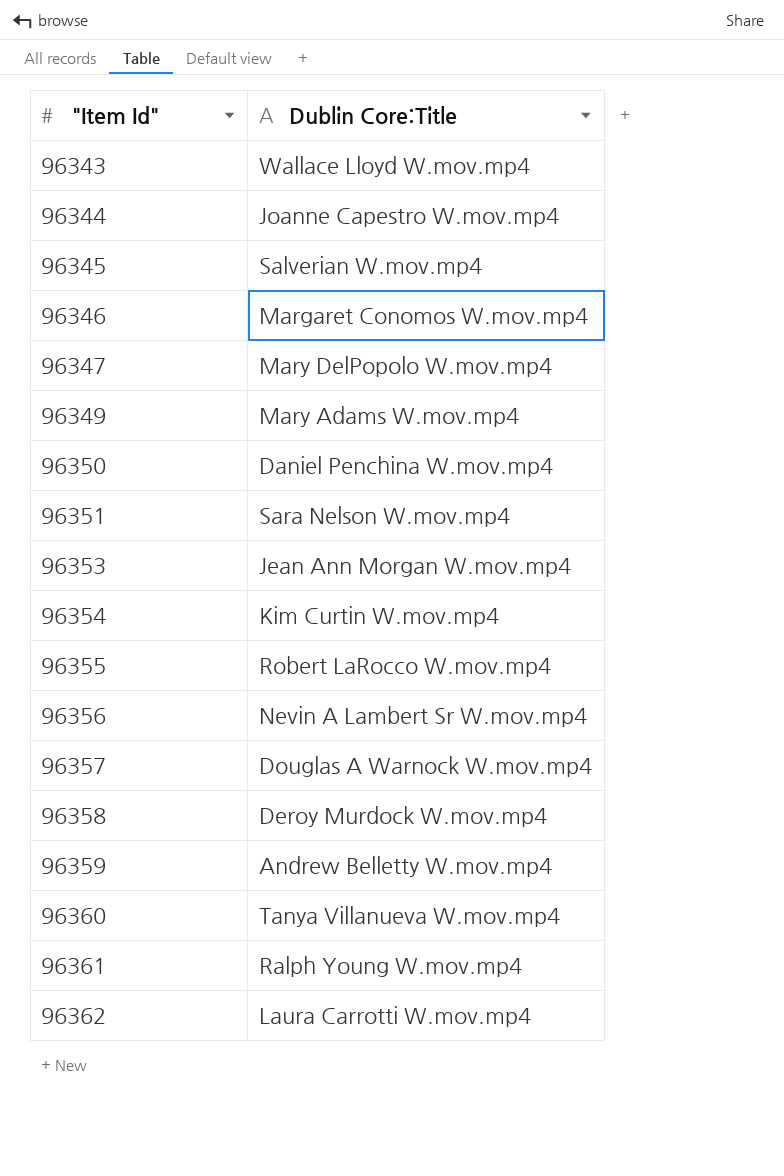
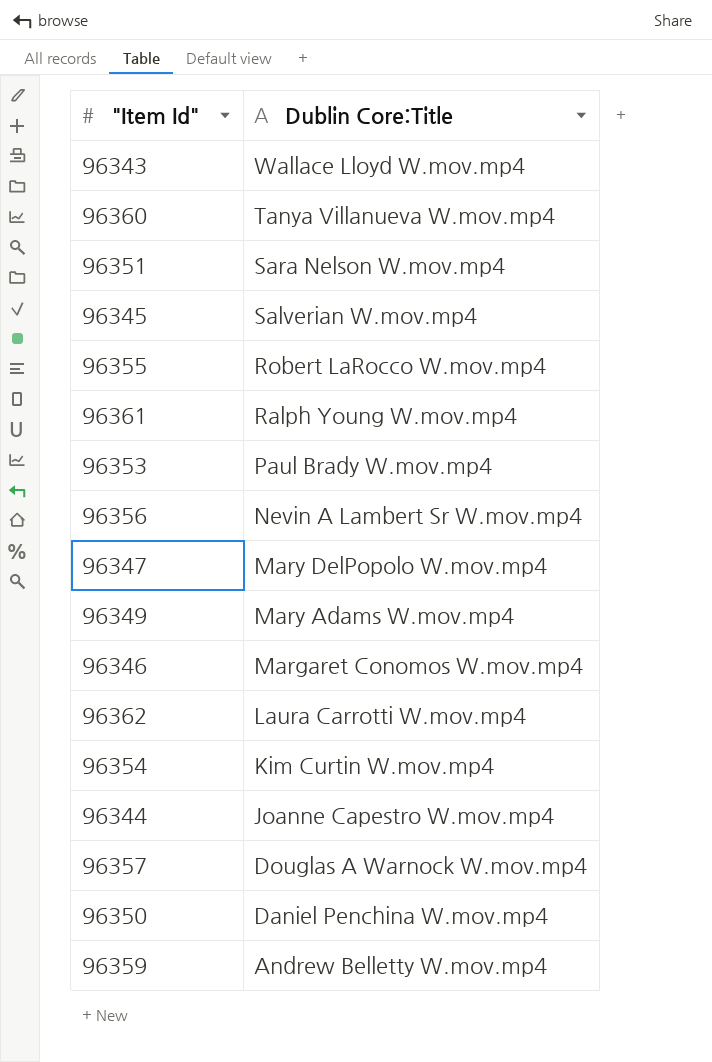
row order: "Item Id" ascending -> Dublin Core:Title descending
row 96358: Deroy Murdock W.mov.mp4 -> none
96353 | Dublin Core:Title: Jean Ann Morgan W.mov.mp4 -> Paul Brady W.mov.mp4

